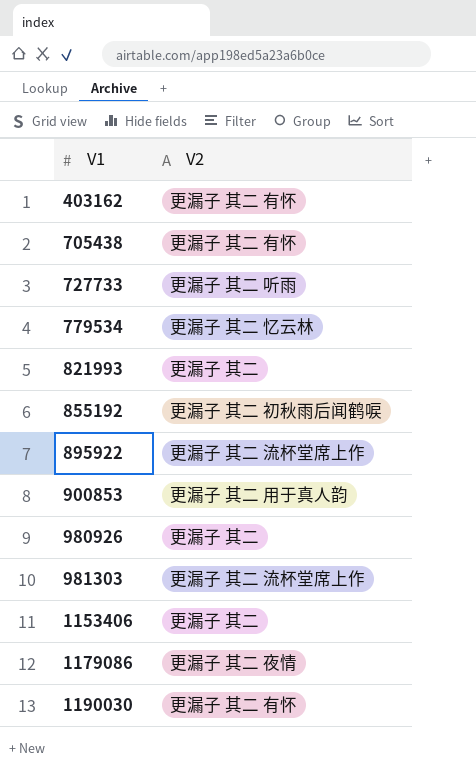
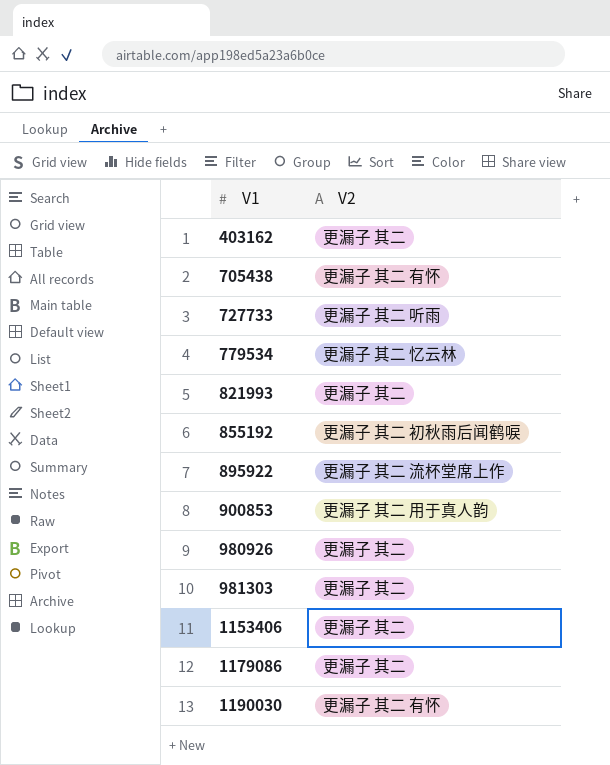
403162 | V2: 更漏子 其二 有怀 -> 更漏子 其二
981303 | V2: 更漏子 其二 流杯堂席上作 -> 更漏子 其二
1179086 | V2: 更漏子 其二 夜情 -> 更漏子 其二

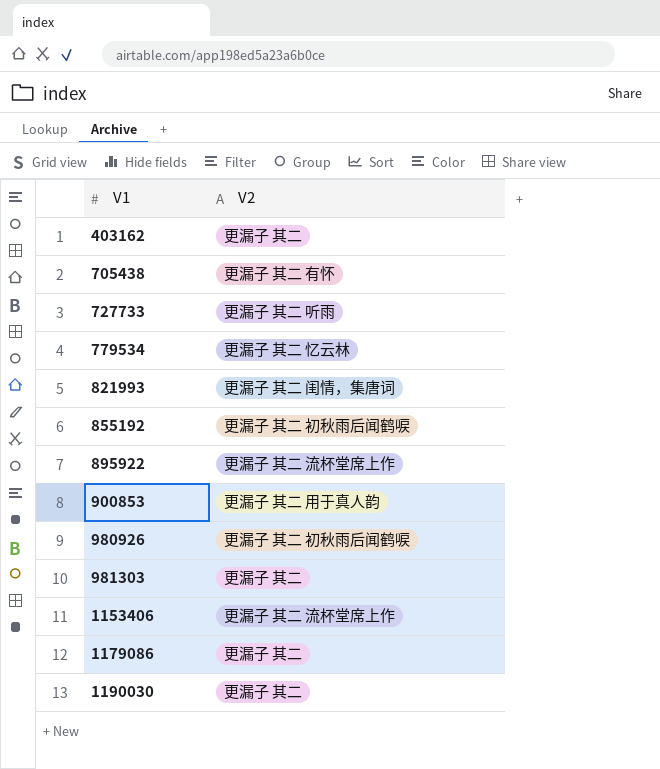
821993 | V2: 更漏子 其二 -> 更漏子 其二 闺情，集唐词
980926 | V2: 更漏子 其二 -> 更漏子 其二 初秋雨后闻鹤唳
1153406 | V2: 更漏子 其二 -> 更漏子 其二 流杯堂席上作
1190030 | V2: 更漏子 其二 有怀 -> 更漏子 其二

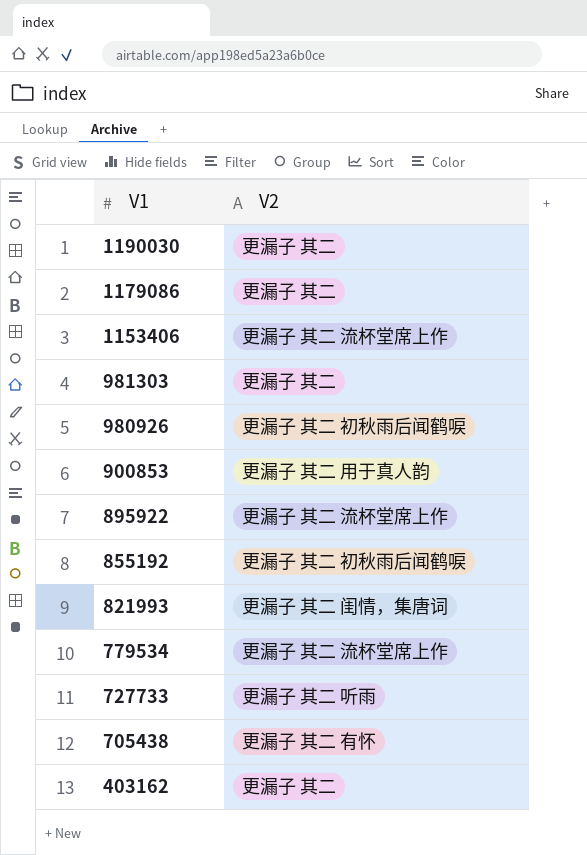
row order: V1 ascending -> V1 descending
779534 | V2: 更漏子 其二 忆云林 -> 更漏子 其二 流杯堂席上作

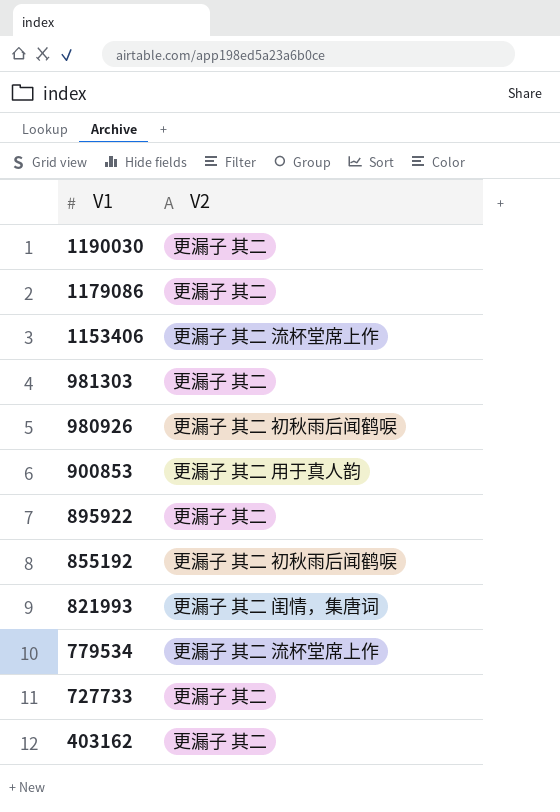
row 705438: 更漏子 其二 有怀 -> none
895922 | V2: 更漏子 其二 流杯堂席上作 -> 更漏子 其二
727733 | V2: 更漏子 其二 听雨 -> 更漏子 其二

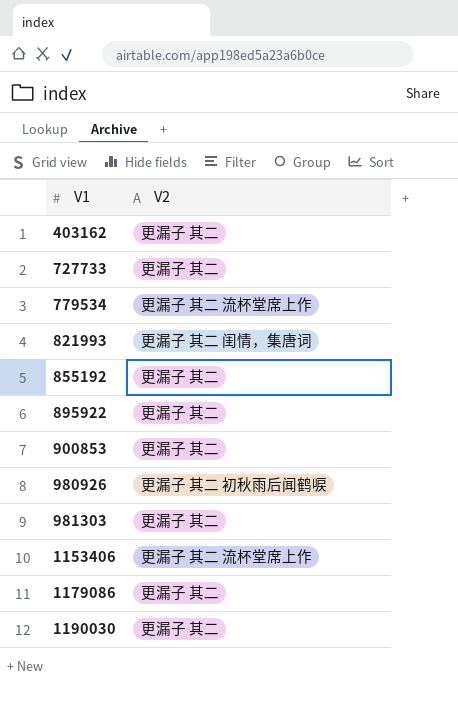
row order: V1 descending -> V1 ascending
855192 | V2: 更漏子 其二 初秋雨后闻鹤唳 -> 更漏子 其二
900853 | V2: 更漏子 其二 用于真人韵 -> 更漏子 其二

